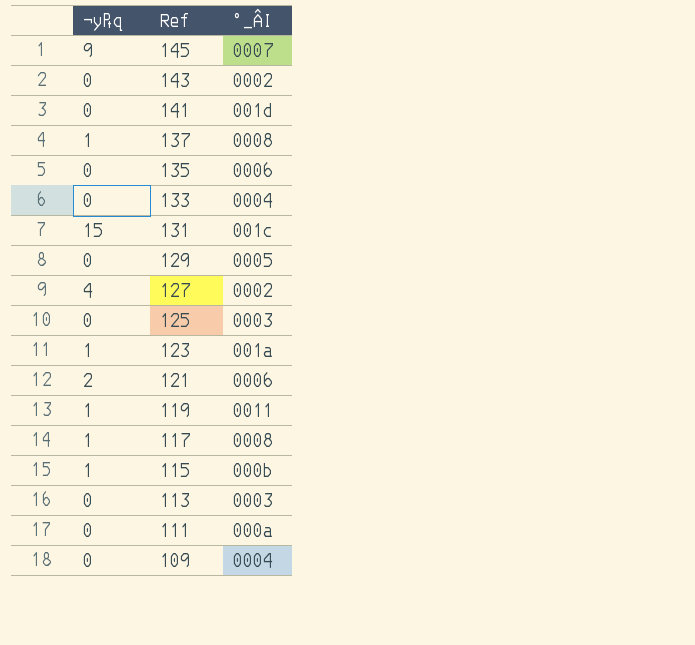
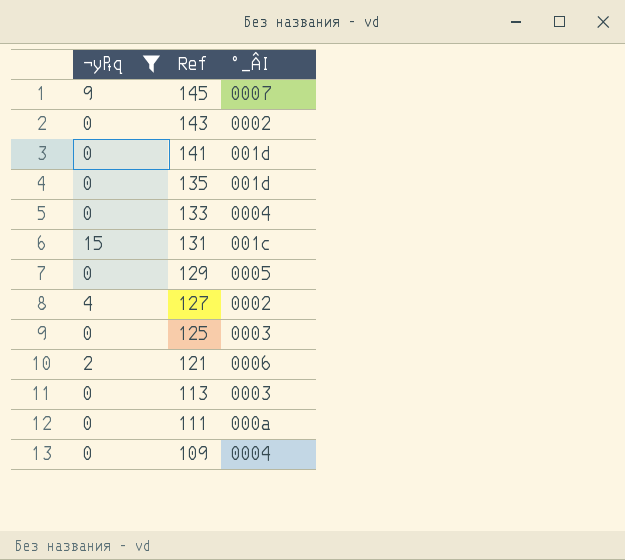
filter: none -> ¬y¶q != 1
135 | °_ÂI: 0006 -> 001d

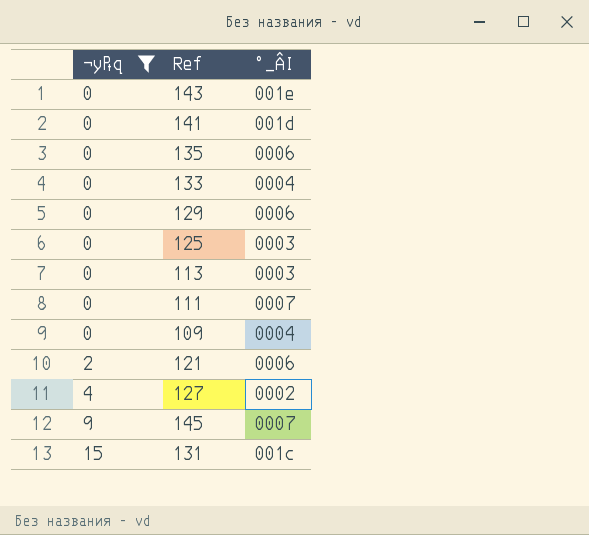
row order: Ref descending -> ¬y¶q ascending
143 | °_ÂI: 0002 -> 001e
135 | °_ÂI: 001d -> 0006
129 | °_ÂI: 0005 -> 0006
111 | °_ÂI: 000a -> 0007

